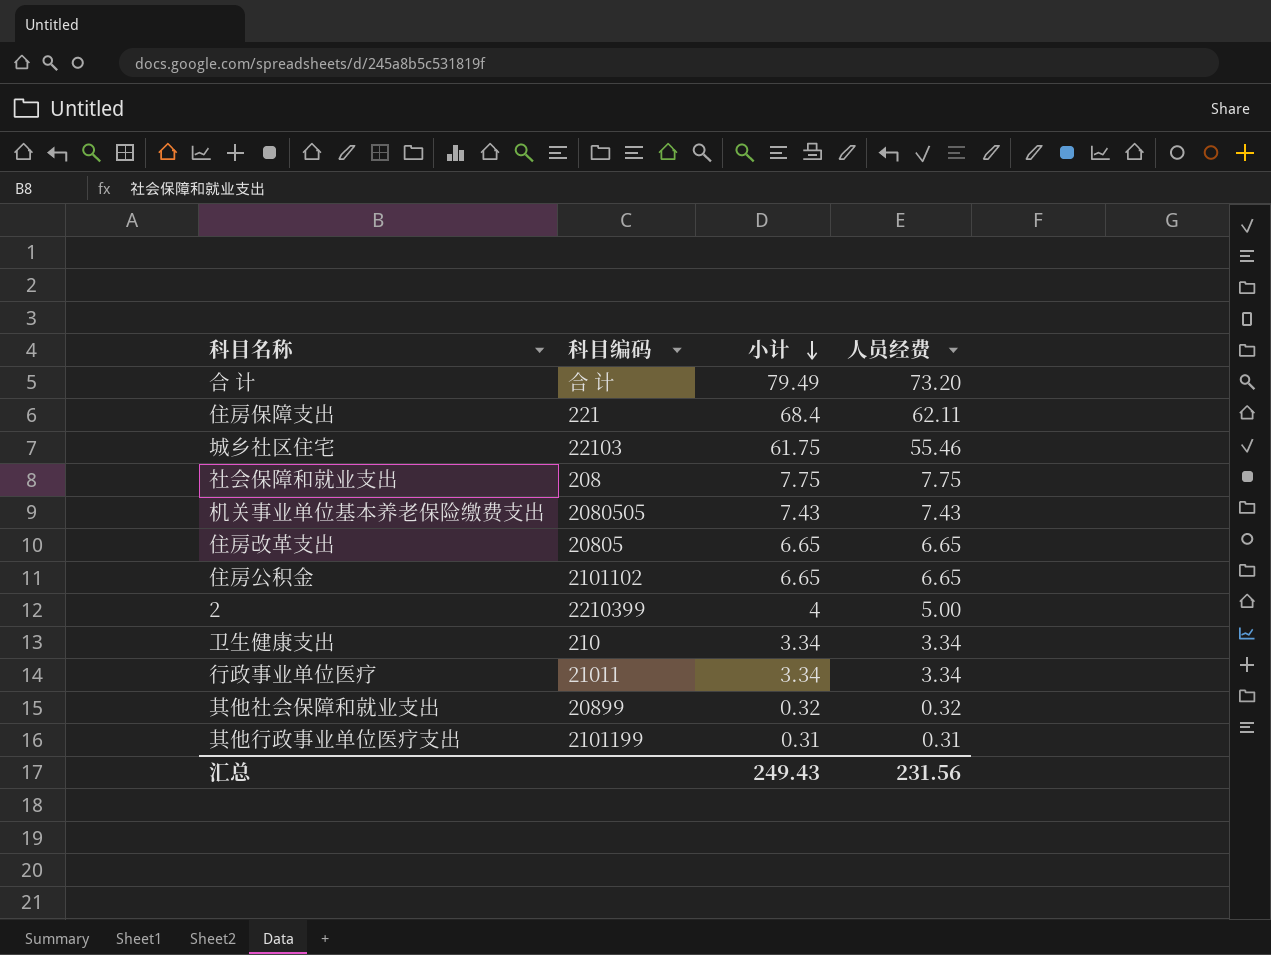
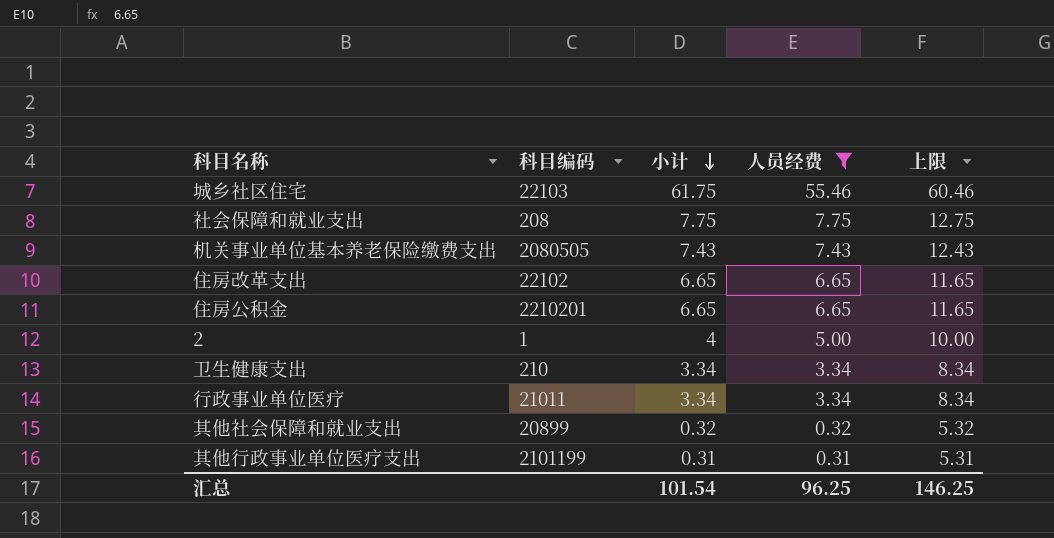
filter: none -> 人员经费 <= 55.46
column 上限 | formula: none -> [人员经费] + 5
住房改革支出 | 科目编码: 20805 -> 22102
住房公积金 | 科目编码: 2101102 -> 2210201
2 | 科目编码: 2210399 -> 1
汇总 | 小计: 249.43 -> 101.54
汇总 | 人员经费: 231.56 -> 96.25

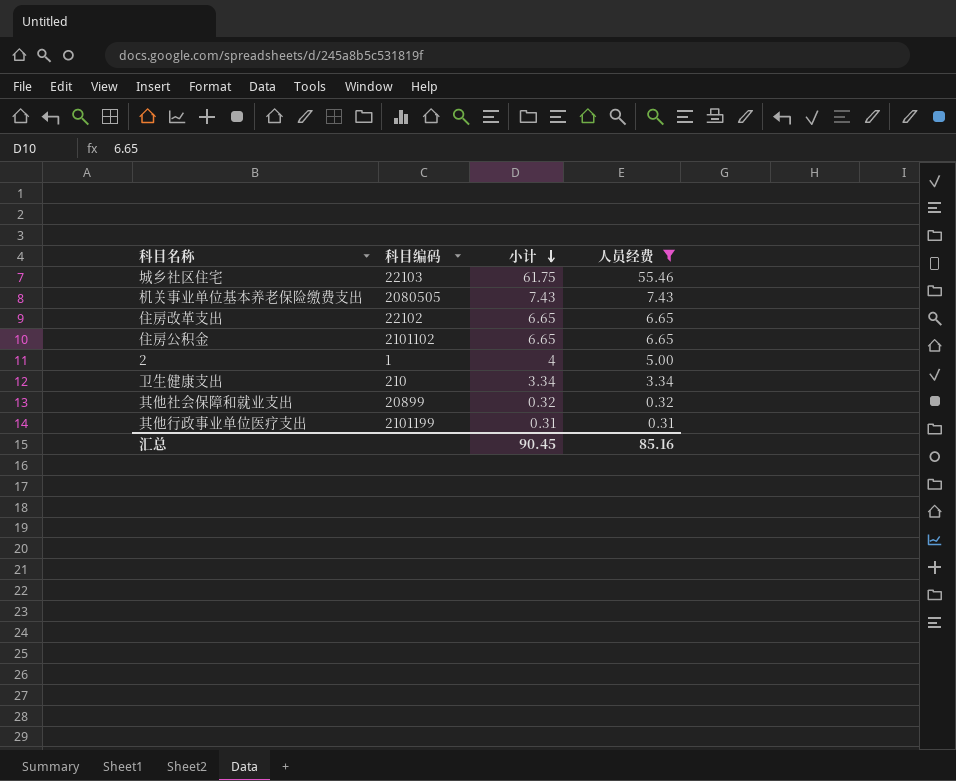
column 上限 | formula: [人员经费] + 5 -> none
row 社会保障和就业支出: 208 | 7.75 | 7.75 | 12.75 -> none
row 行政事业单位医疗: 21011 | 3.34 | 3.34 | 8.34 -> none
住房公积金 | 科目编码: 2210201 -> 2101102
汇总 | 小计: 101.54 -> 90.45
汇总 | 人员经费: 96.25 -> 85.16

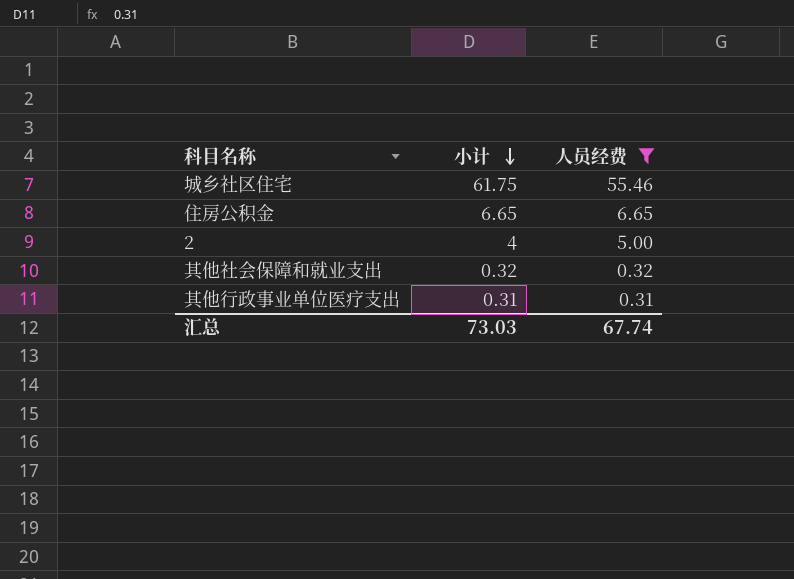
column 科目编码 | position: 2 -> none
row 机关事业单位基本养老保险缴费支出: 2080505 | 7.43 | 7.43 -> none
row 住房改革支出: 22102 | 6.65 | 6.65 -> none
row 卫生健康支出: 210 | 3.34 | 3.34 -> none
汇总 | 小计: 90.45 -> 73.03
汇总 | 人员经费: 85.16 -> 67.74

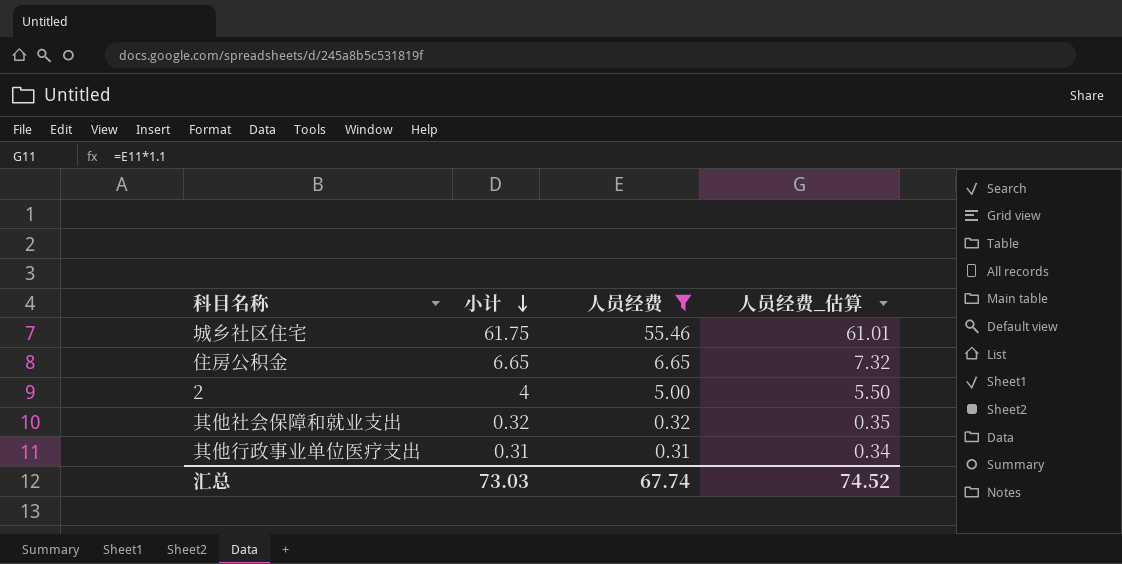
column 人员经费_估算 | formula: none -> [人员经费] * 1.1

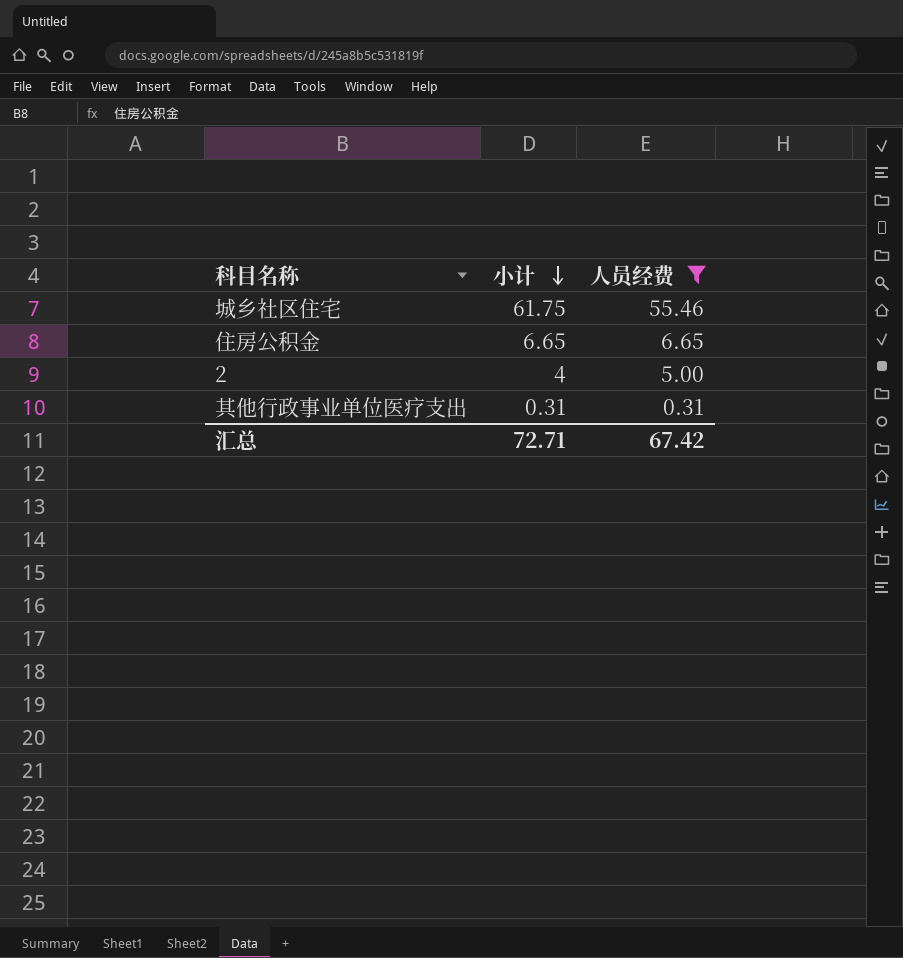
column 人员经费_估算 | formula: [人员经费] * 1.1 -> none
row 其他社会保障和就业支出: 0.32 | 0.32 | 0.35 -> none
汇总 | 小计: 73.03 -> 72.71
汇总 | 人员经费: 67.74 -> 67.42

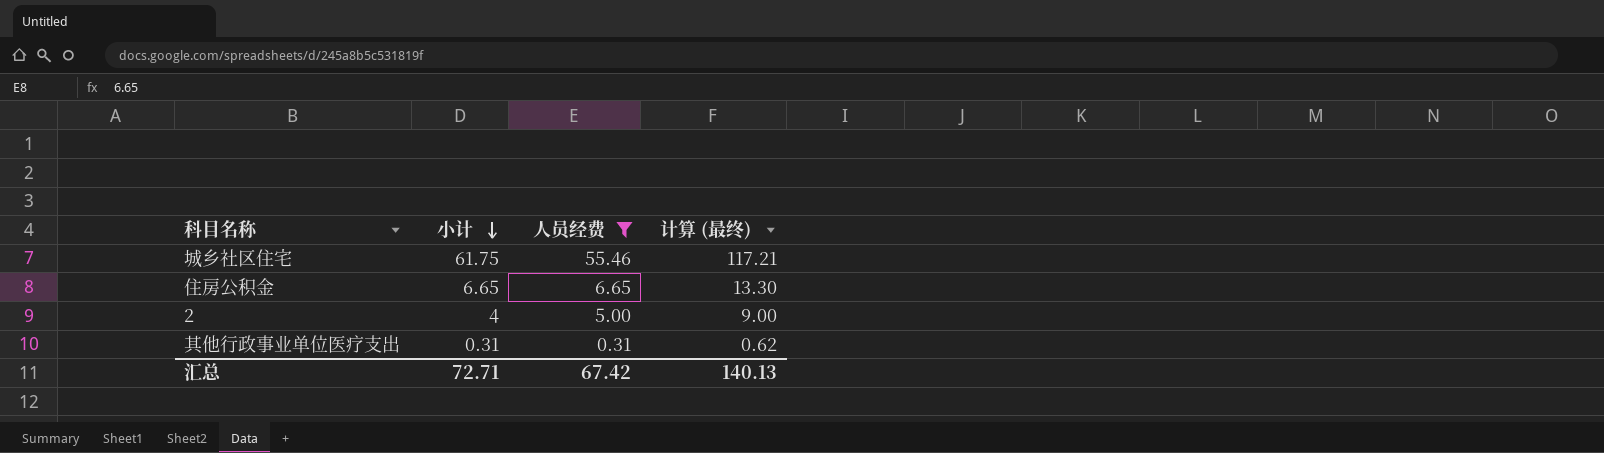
column 计算 (最终) | formula: none -> [小计] + [人员经费]

